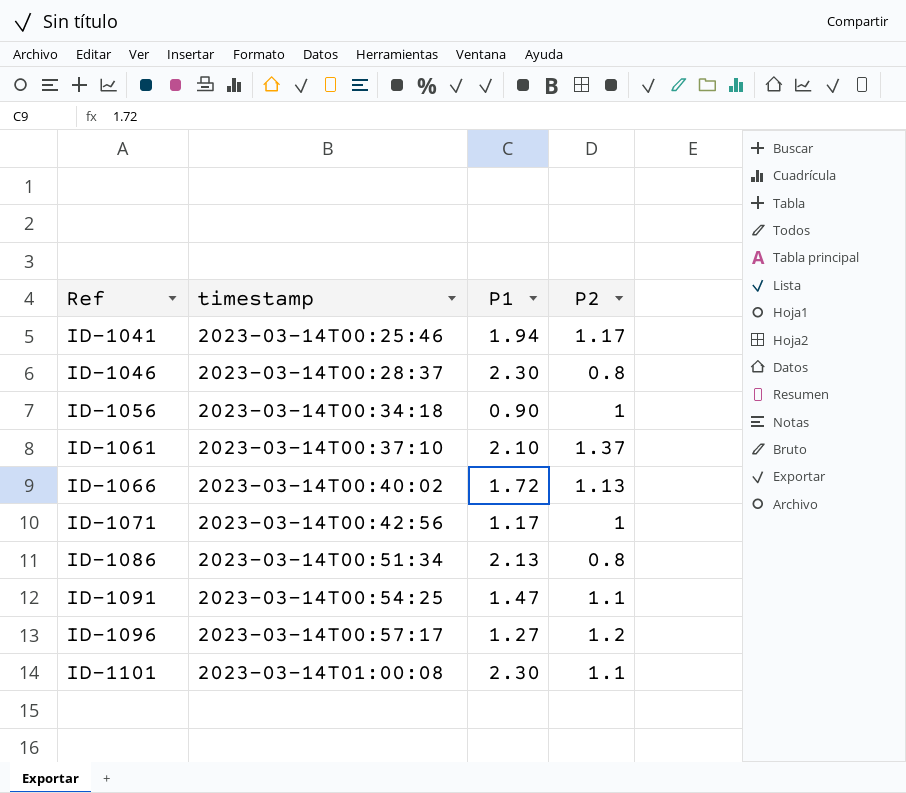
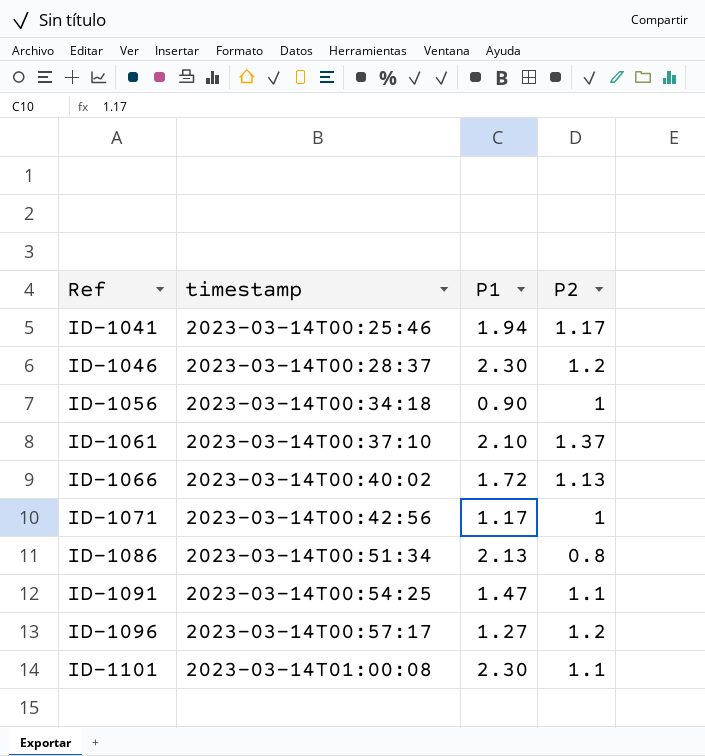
ID-1046 | P2: 0.8 -> 1.2

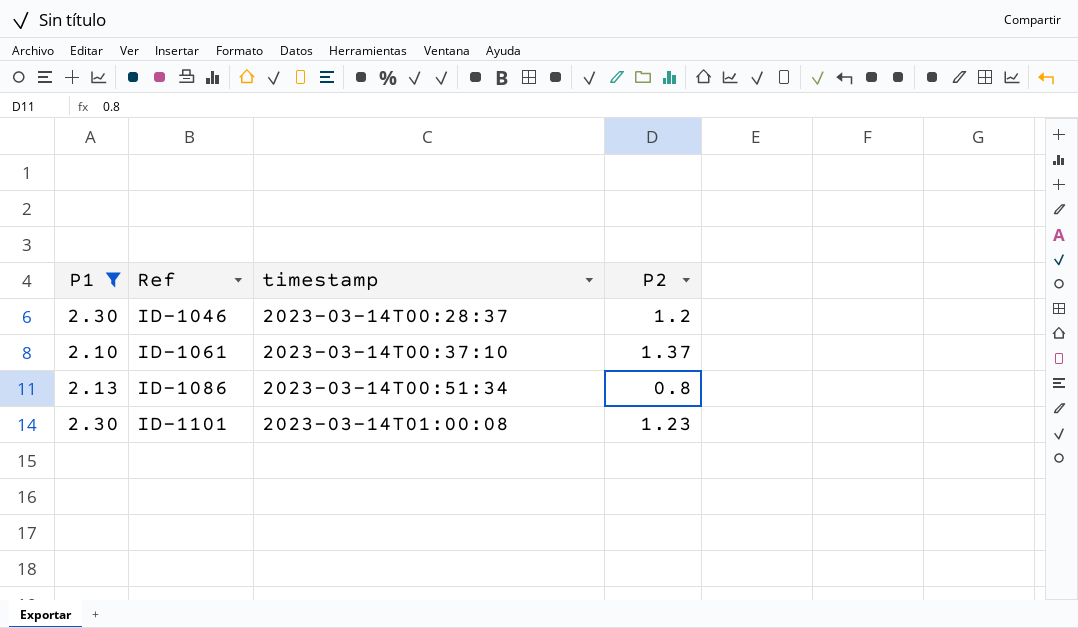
filter: none -> P1 >= 2.10
column P1 | position: 3 -> 1
ID-1101 | P2: 1.1 -> 1.23

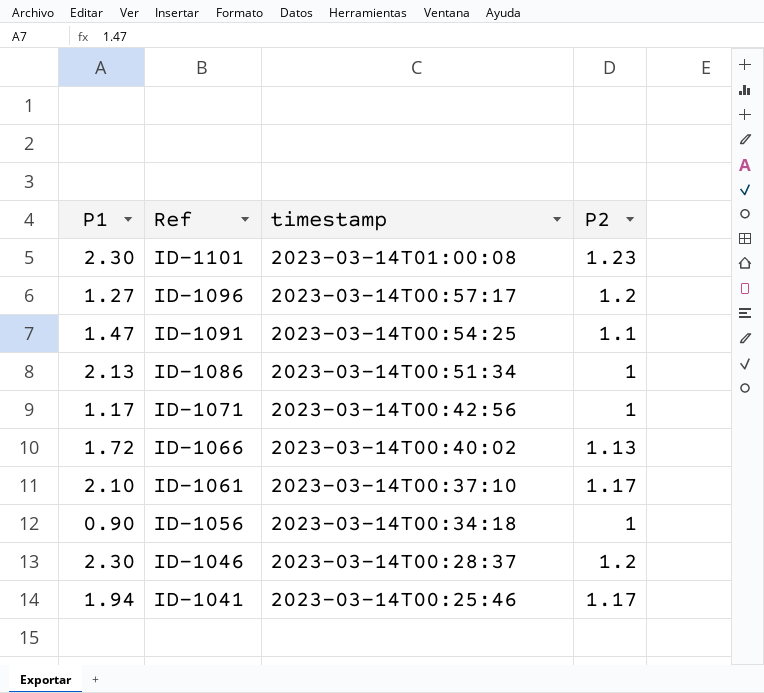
filter: P1 >= 2.10 -> none
row order: Ref ascending -> Ref descending
ID-1086 | P2: 0.8 -> 1
ID-1061 | P2: 1.37 -> 1.17

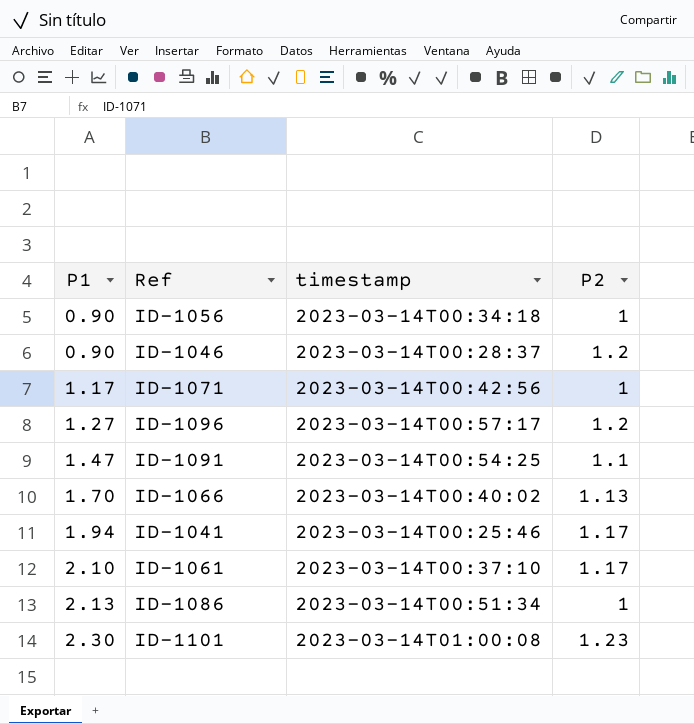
row order: Ref descending -> P1 ascending
ID-1046 | P1: 2.30 -> 0.90
ID-1066 | P1: 1.72 -> 1.70

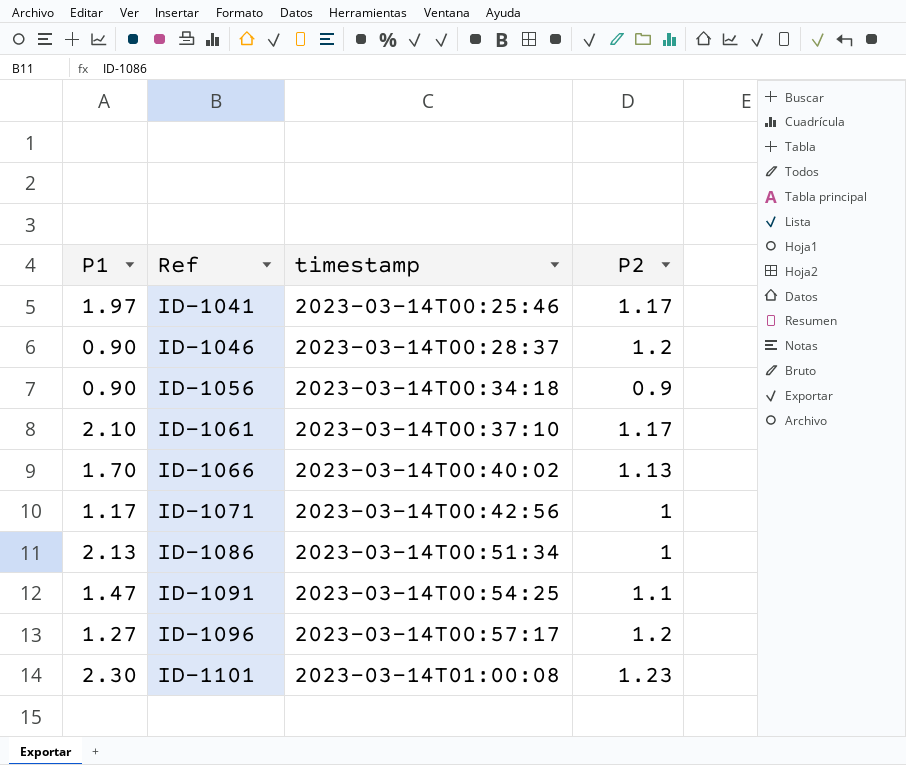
row order: P1 ascending -> Ref ascending
ID-1041 | P1: 1.94 -> 1.97
ID-1056 | P2: 1 -> 0.9

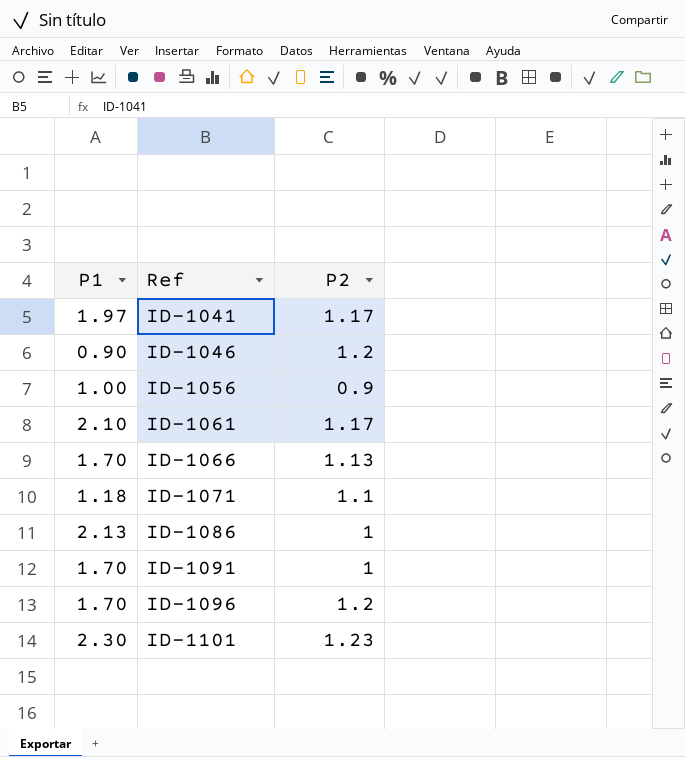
column timestamp | position: 3 -> none
ID-1056 | P1: 0.90 -> 1.00
ID-1071 | P1: 1.17 -> 1.18
ID-1071 | P2: 1 -> 1.1
ID-1091 | P1: 1.47 -> 1.70
ID-1091 | P2: 1.1 -> 1
ID-1096 | P1: 1.27 -> 1.70

